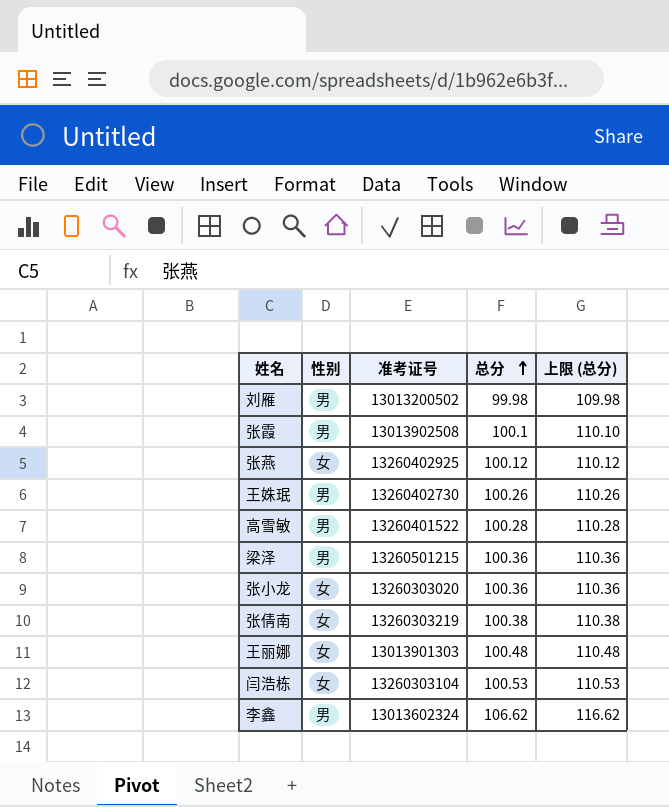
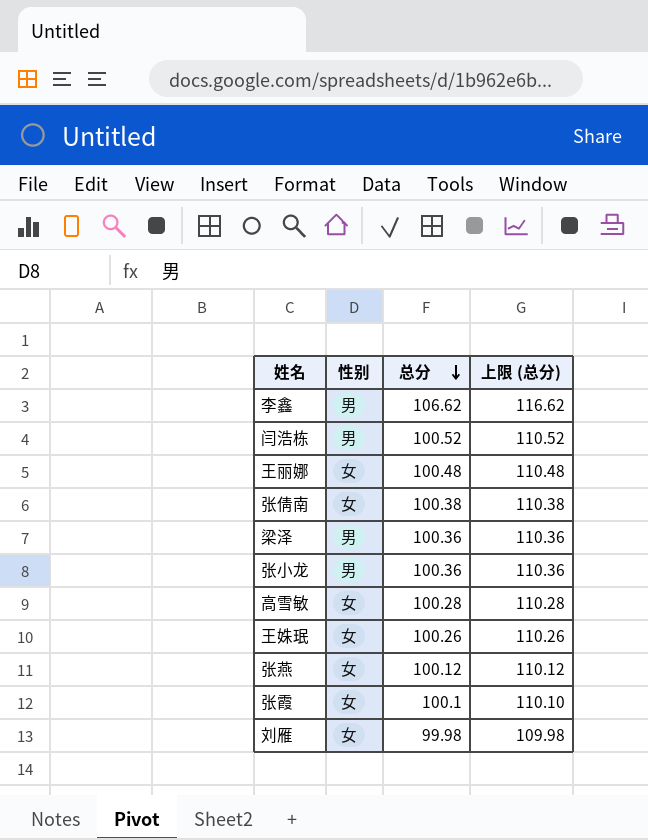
row order: 总分 ascending -> 总分 descending
column 准考证号 | position: 3 -> none
闫浩栋 | 性别: 女 -> 男
闫浩栋 | 总分: 100.53 -> 100.52
闫浩栋 | 上限 (总分): 110.53 -> 110.52
张小龙 | 性别: 女 -> 男
高雪敏 | 性别: 男 -> 女
王姝珉 | 性别: 男 -> 女
张霞 | 性别: 男 -> 女
刘雁 | 性别: 男 -> 女

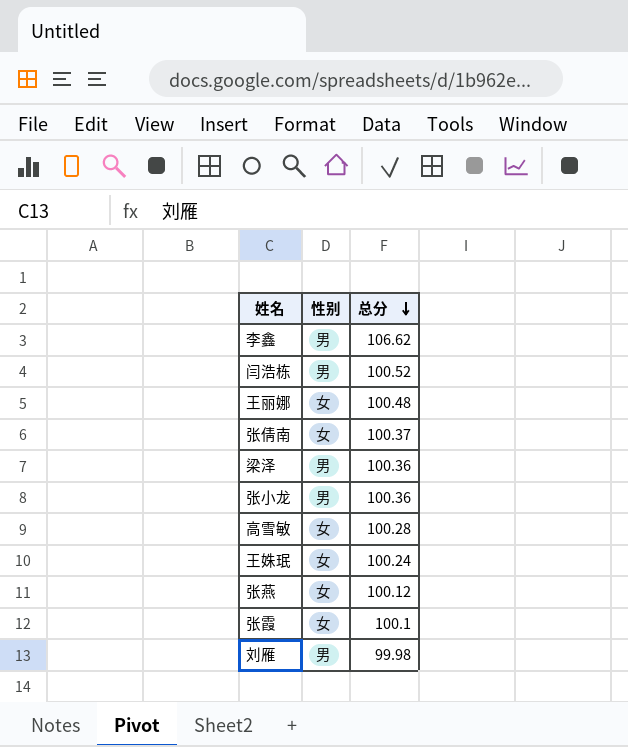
column 上限 (总分) | formula: [总分] + 10 -> none
张倩南 | 总分: 100.38 -> 100.37
王姝珉 | 总分: 100.26 -> 100.24
刘雁 | 性别: 女 -> 男

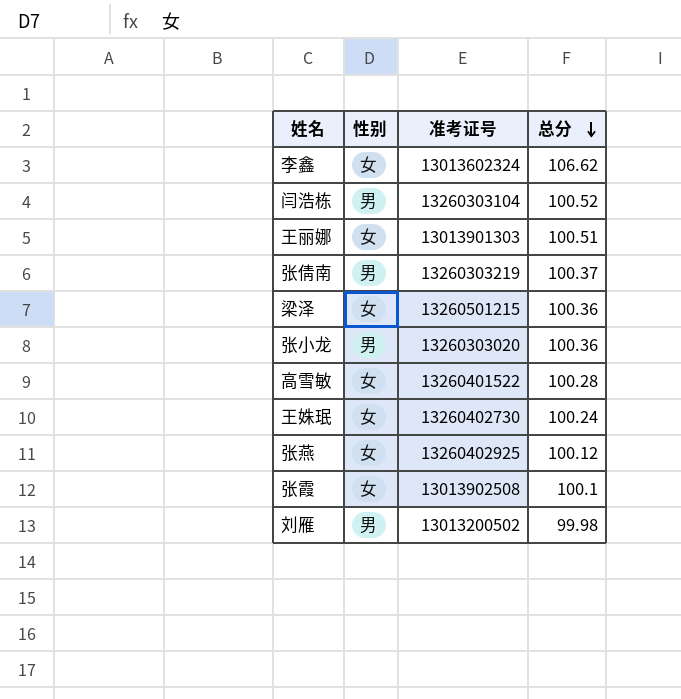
column 准考证号 | position: none -> 3
李鑫 | 性别: 男 -> 女
王丽娜 | 总分: 100.48 -> 100.51
张倩南 | 性别: 女 -> 男
梁泽 | 性别: 男 -> 女

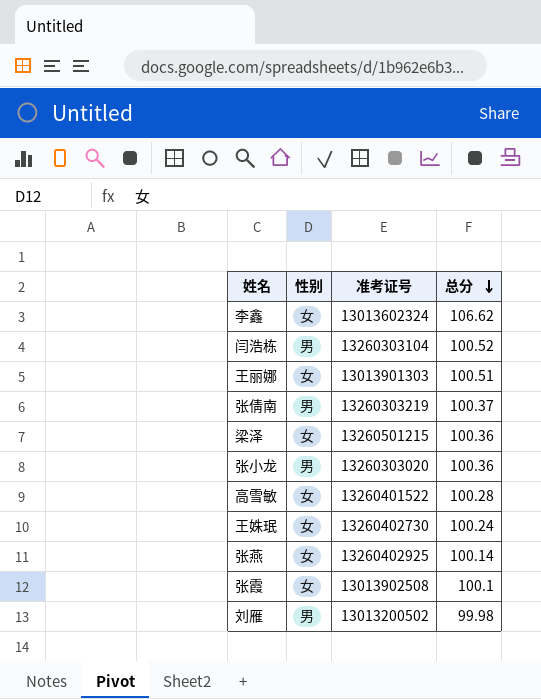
张燕 | 总分: 100.12 -> 100.14

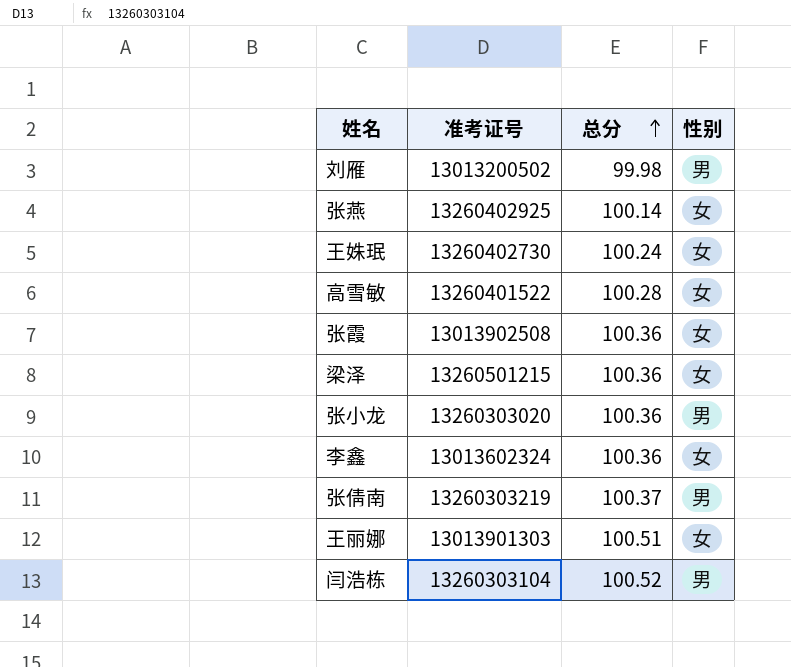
row order: 总分 descending -> 总分 ascending
column 性别 | position: 2 -> 4
张霞 | 总分: 100.1 -> 100.36
李鑫 | 总分: 106.62 -> 100.36

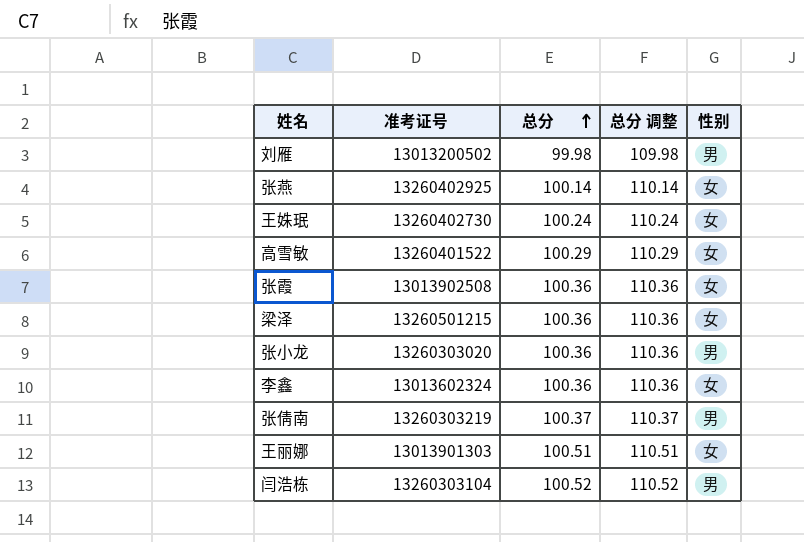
column 总分 调整 | formula: none -> [总分] + 10
高雪敏 | 总分: 100.28 -> 100.29

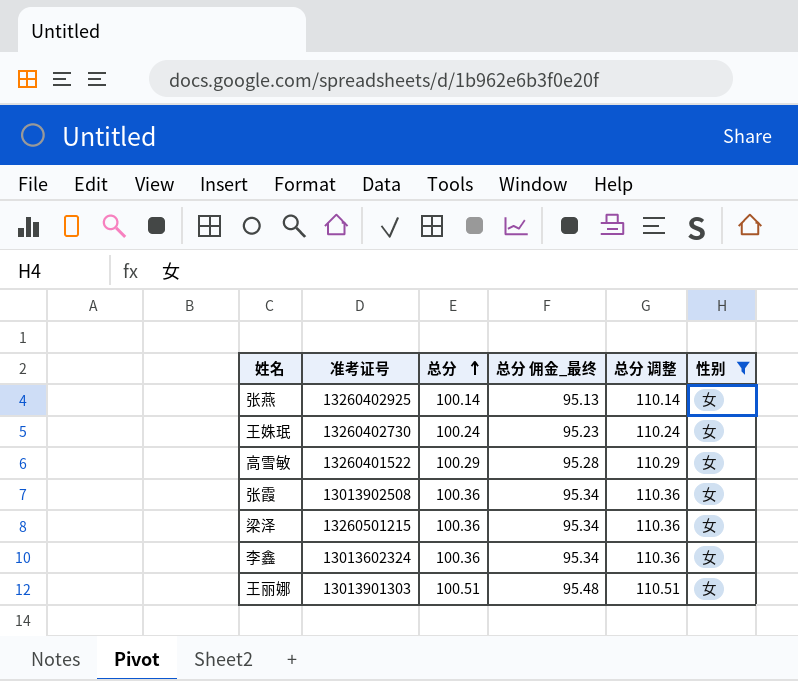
filter: none -> 性别 = 女
column 总分 佣金_最终 | formula: none -> [总分] * 0.95

